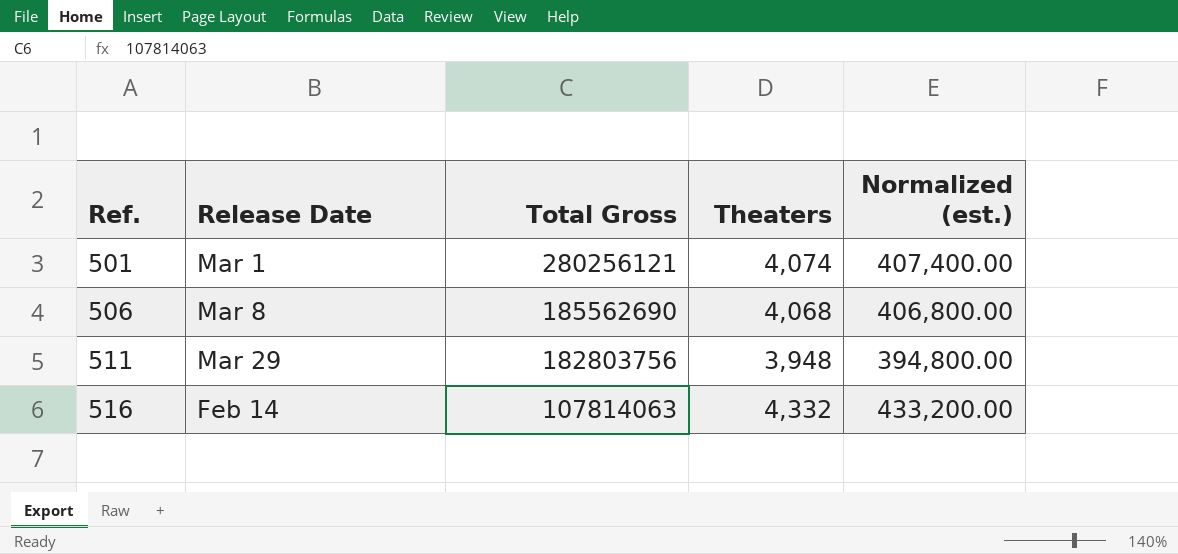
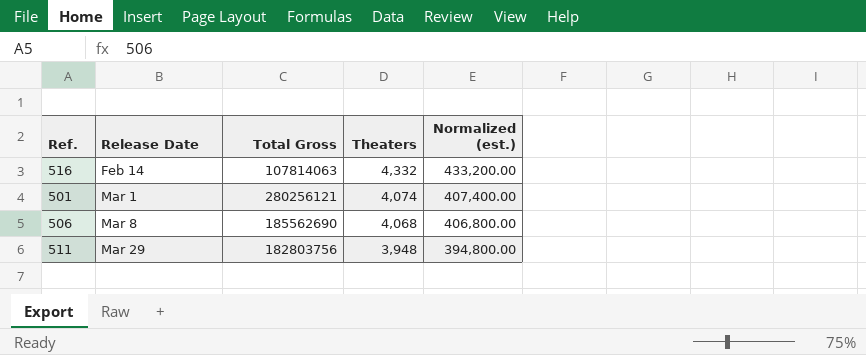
row order: Ref. ascending -> Release Date ascending

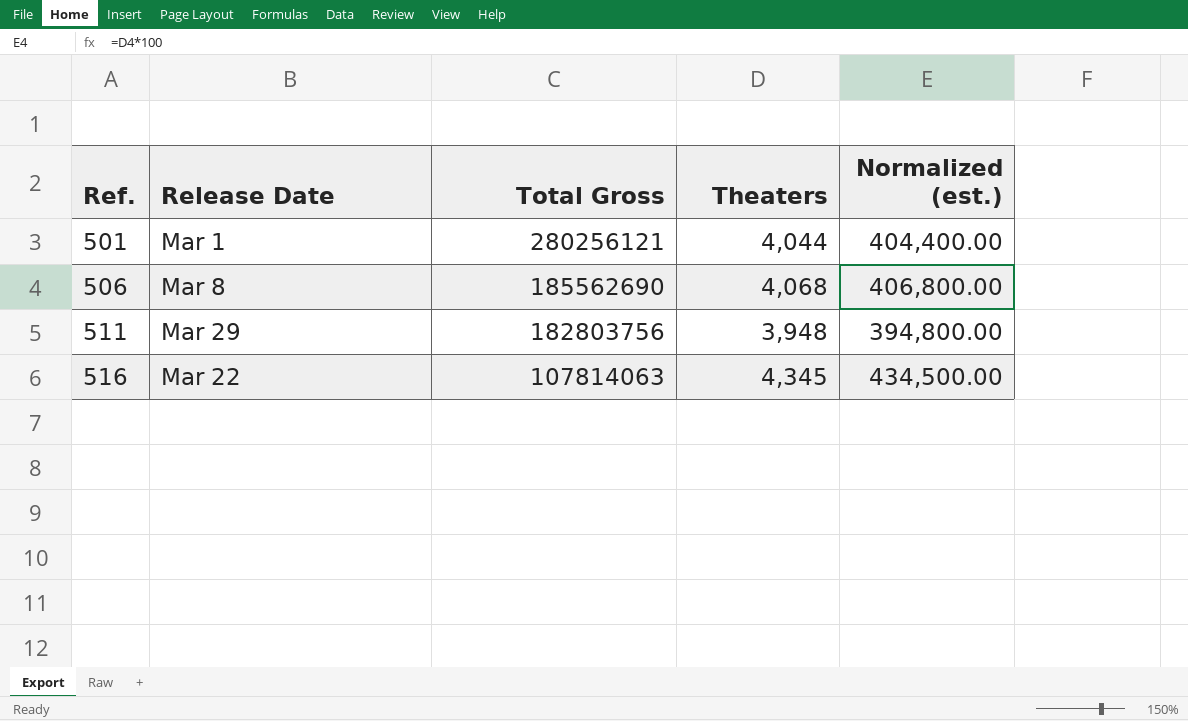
row order: Release Date ascending -> Ref. ascending
501 | Theaters: 4,074 -> 4,044
501 | Normalized (est.): 407,400.00 -> 404,400.00
516 | Release Date: Feb 14 -> Mar 22
516 | Theaters: 4,332 -> 4,345
516 | Normalized (est.): 433,200.00 -> 434,500.00

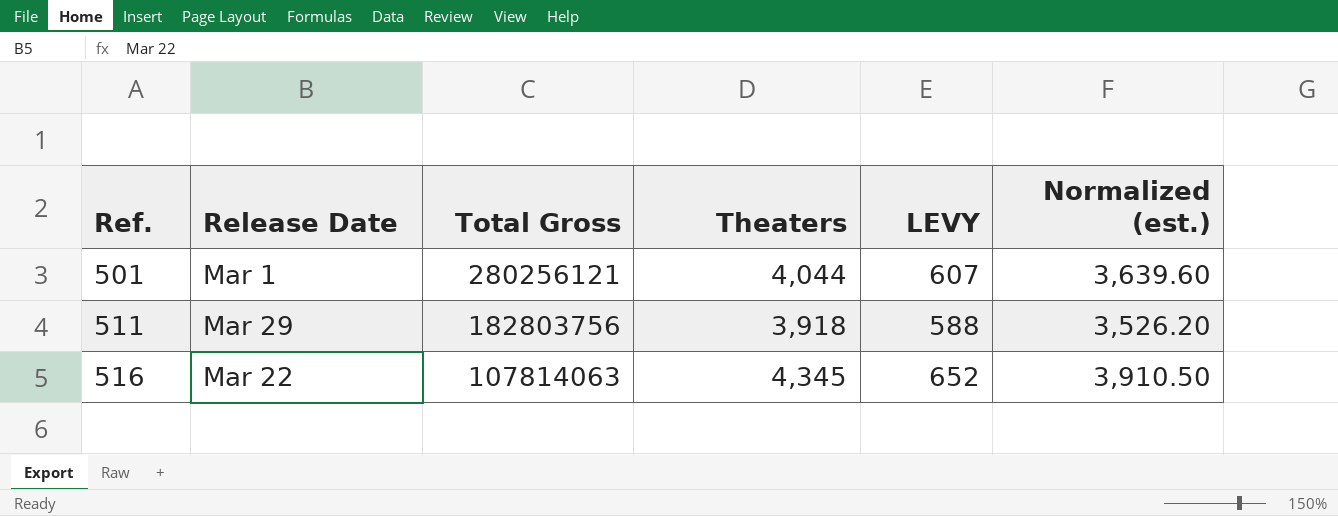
column LEVY | formula: none -> [Theaters] * 0.15
column Normalized (est.) | formula: [Theaters] * 100 -> [Theaters] * 0.9
row 506: Mar 8 | 185562690 | 4,068 | 406,800.00 -> none
511 | Theaters: 3,948 -> 3,918

